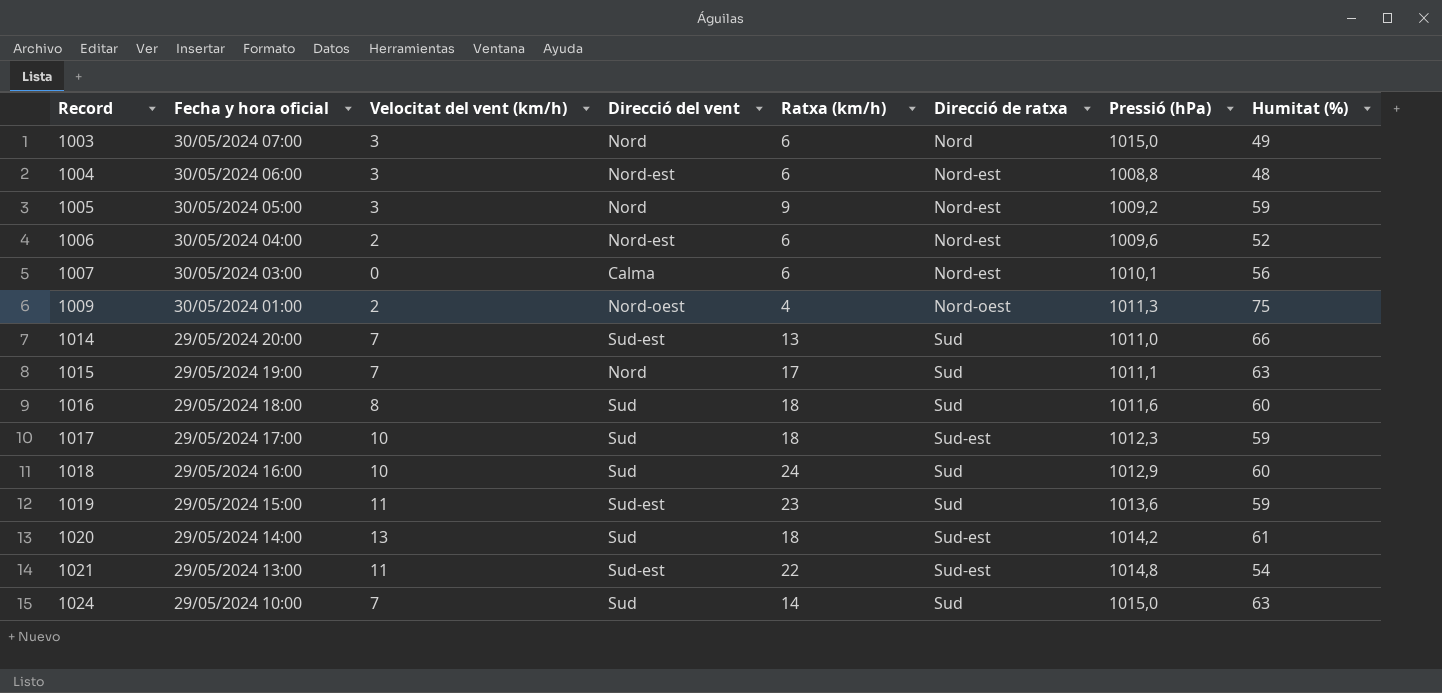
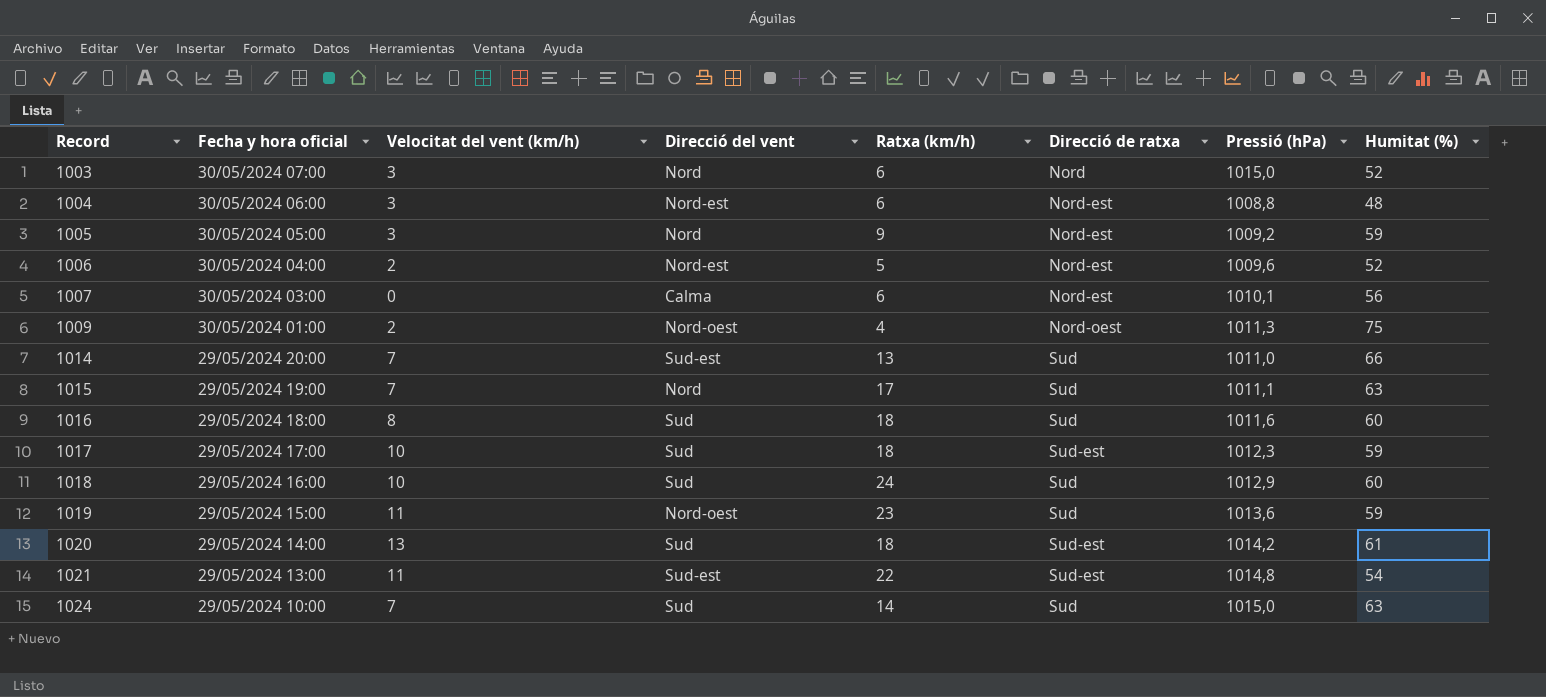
1003 | Humitat (%): 49 -> 52
1006 | Ratxa (km/h): 6 -> 5
1019 | Direcció del vent: Sud-est -> Nord-oest

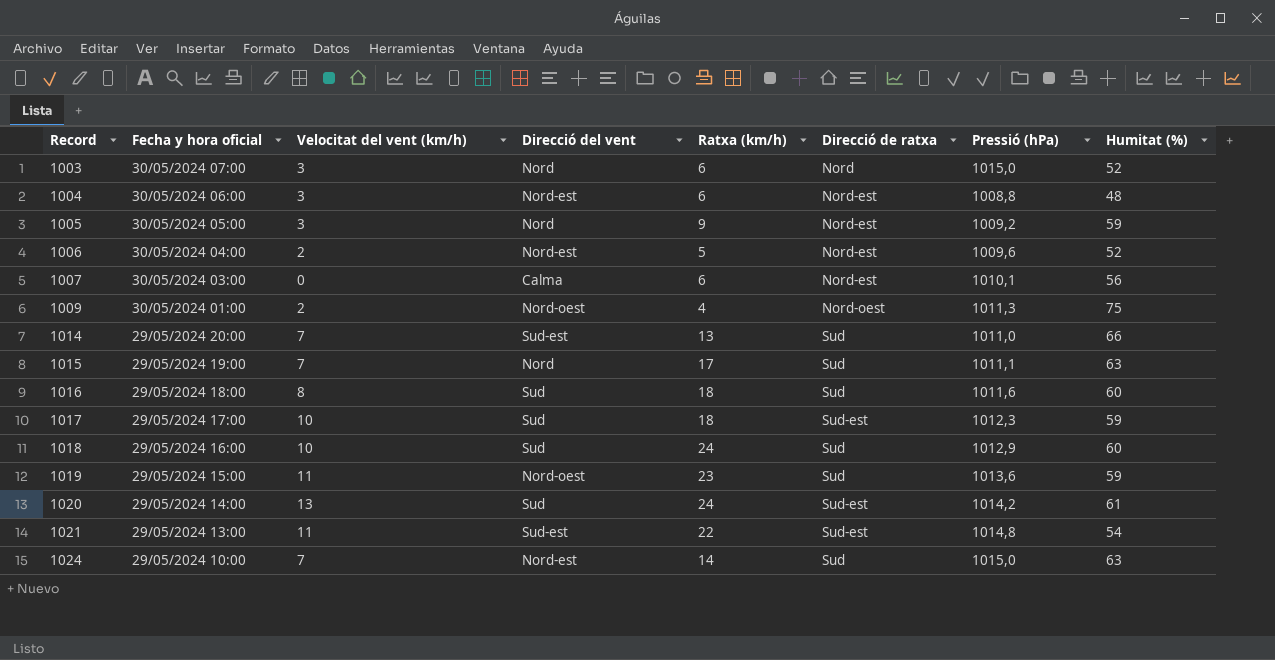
1020 | Ratxa (km/h): 18 -> 24
1024 | Direcció del vent: Sud -> Nord-est

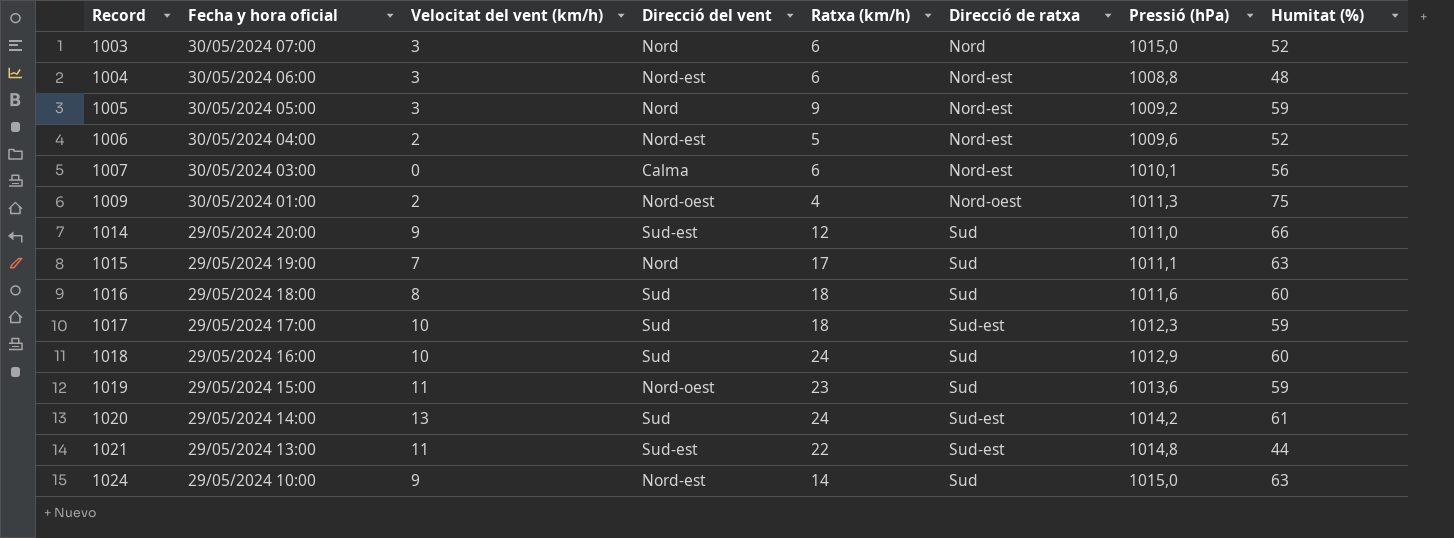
1014 | Velocitat del vent (km/h): 7 -> 9
1014 | Ratxa (km/h): 13 -> 12
1021 | Humitat (%): 54 -> 44
1024 | Velocitat del vent (km/h): 7 -> 9

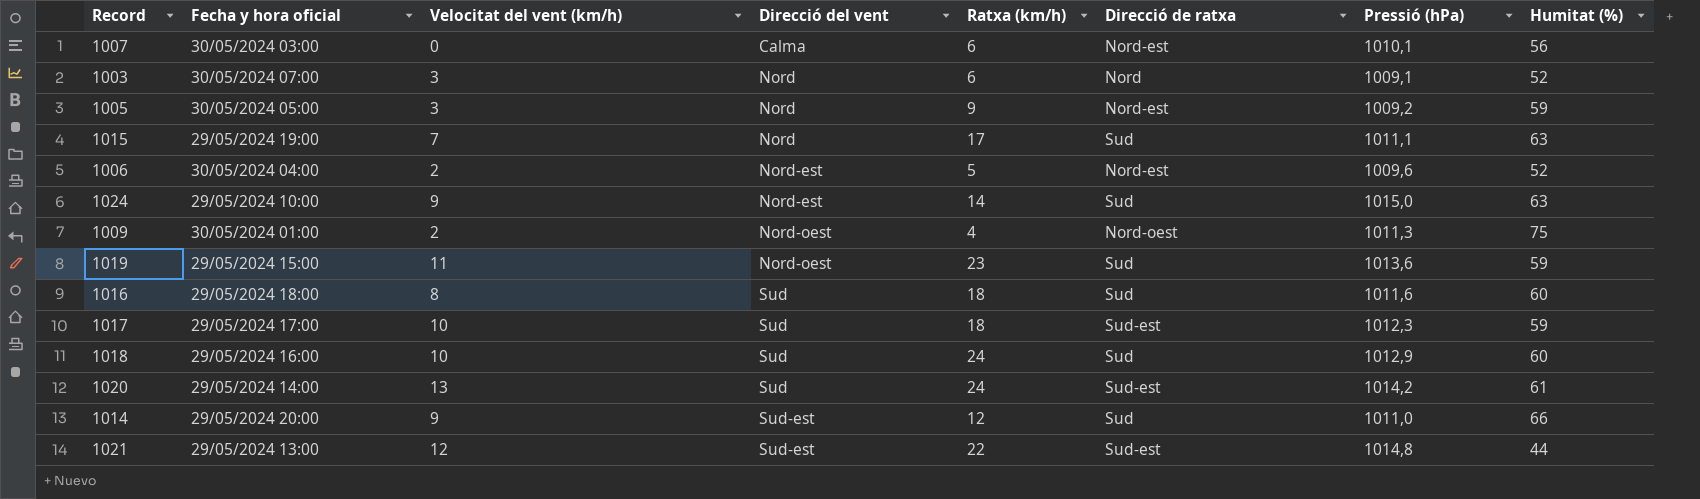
row order: Record ascending -> Direcció del vent ascending
row 1004: 30/05/2024 06:00 | 3 | Nord-est | 6 | Nord-est | 1008,8 | 48 -> none
1003 | Pressió (hPa): 1015,0 -> 1009,1
1021 | Velocitat del vent (km/h): 11 -> 12

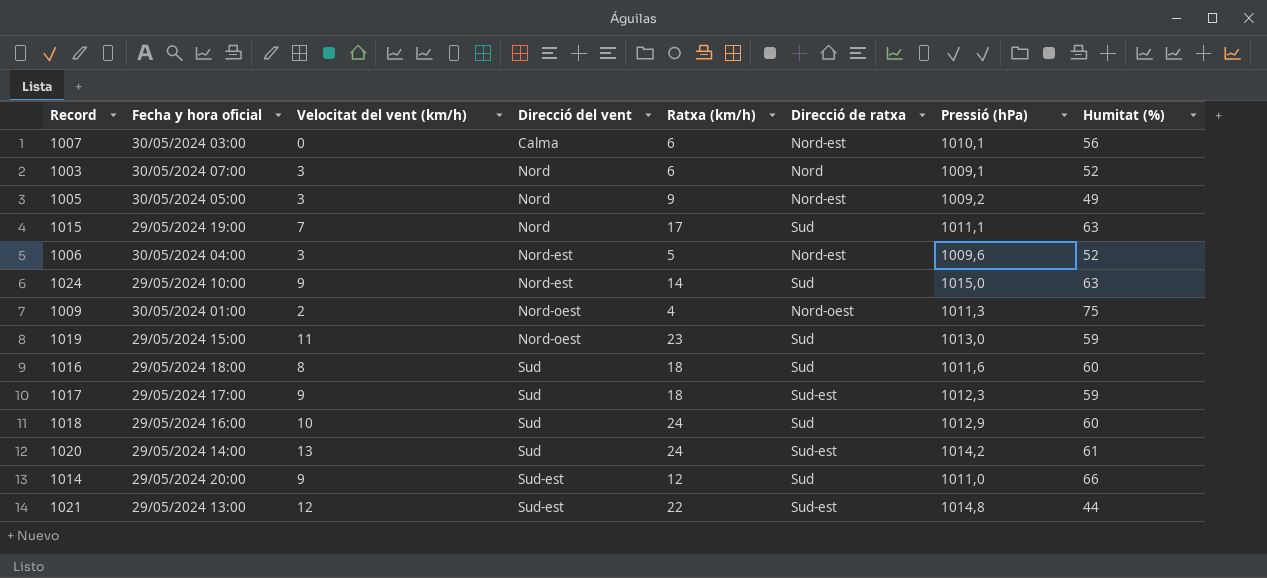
1005 | Humitat (%): 59 -> 49
1006 | Velocitat del vent (km/h): 2 -> 3
1019 | Pressió (hPa): 1013,6 -> 1013,0
1017 | Velocitat del vent (km/h): 10 -> 9

